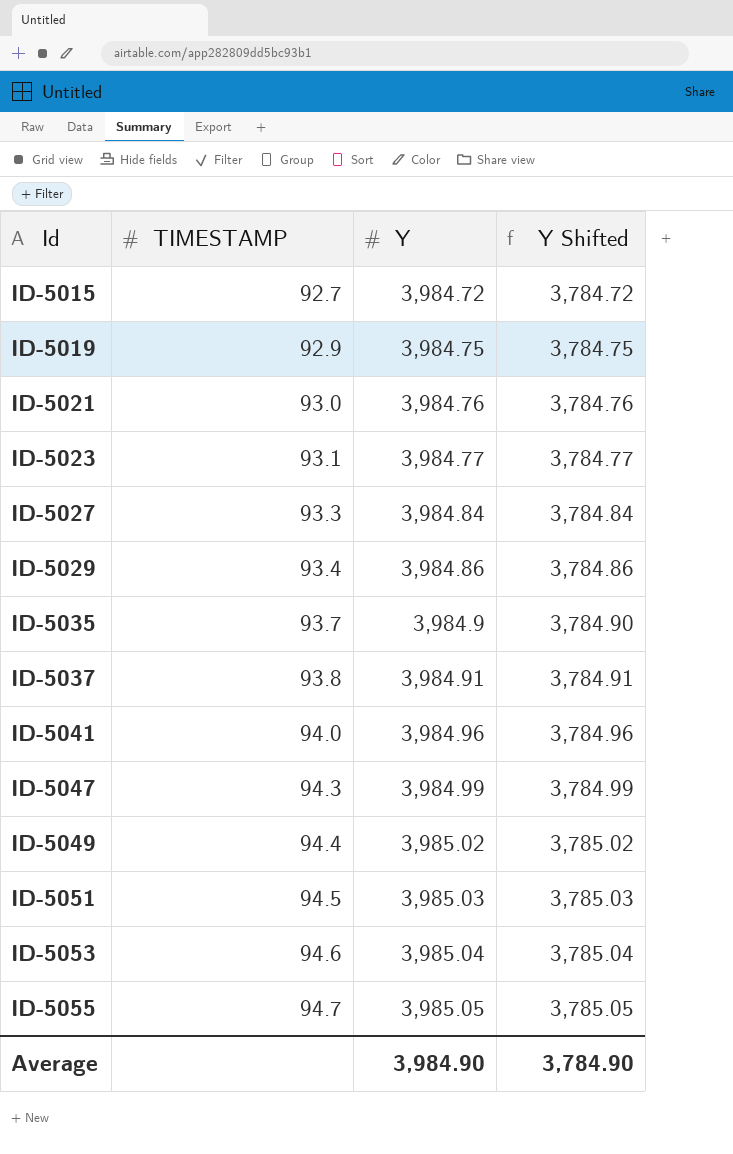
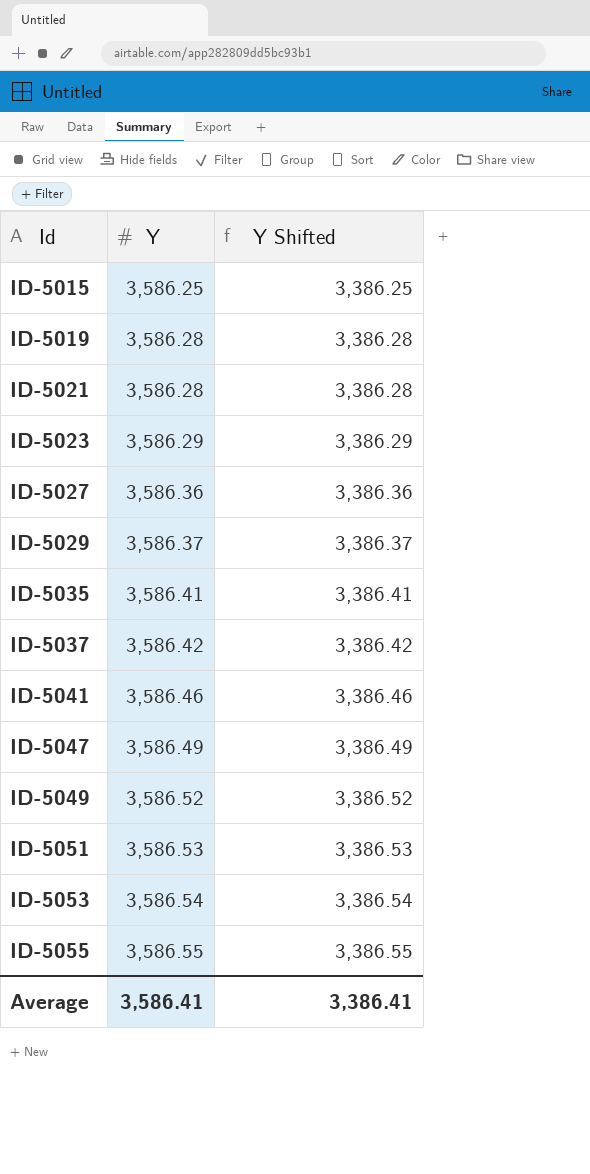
column TIMESTAMP | position: 2 -> none
ID-5015 | Y: 3,984.72 -> 3,586.25
ID-5015 | Y Shifted: 3,784.72 -> 3,386.25
ID-5019 | Y: 3,984.75 -> 3,586.28
ID-5019 | Y Shifted: 3,784.75 -> 3,386.28
ID-5021 | Y: 3,984.76 -> 3,586.28
ID-5021 | Y Shifted: 3,784.76 -> 3,386.28
ID-5023 | Y: 3,984.77 -> 3,586.29
ID-5023 | Y Shifted: 3,784.77 -> 3,386.29
ID-5027 | Y: 3,984.84 -> 3,586.36
ID-5027 | Y Shifted: 3,784.84 -> 3,386.36
ID-5029 | Y: 3,984.86 -> 3,586.37
ID-5029 | Y Shifted: 3,784.86 -> 3,386.37
ID-5035 | Y: 3,984.9 -> 3,586.41
ID-5035 | Y Shifted: 3,784.90 -> 3,386.41
ID-5037 | Y: 3,984.91 -> 3,586.42
ID-5037 | Y Shifted: 3,784.91 -> 3,386.42
ID-5041 | Y: 3,984.96 -> 3,586.46
ID-5041 | Y Shifted: 3,784.96 -> 3,386.46
ID-5047 | Y: 3,984.99 -> 3,586.49
ID-5047 | Y Shifted: 3,784.99 -> 3,386.49
ID-5049 | Y: 3,985.02 -> 3,586.52
ID-5049 | Y Shifted: 3,785.02 -> 3,386.52
ID-5051 | Y: 3,985.03 -> 3,586.53
ID-5051 | Y Shifted: 3,785.03 -> 3,386.53
ID-5053 | Y: 3,985.04 -> 3,586.54
ID-5053 | Y Shifted: 3,785.04 -> 3,386.54
ID-5055 | Y: 3,985.05 -> 3,586.55
ID-5055 | Y Shifted: 3,785.05 -> 3,386.55
Average | Y: 3,984.90 -> 3,586.41
Average | Y Shifted: 3,784.90 -> 3,386.41

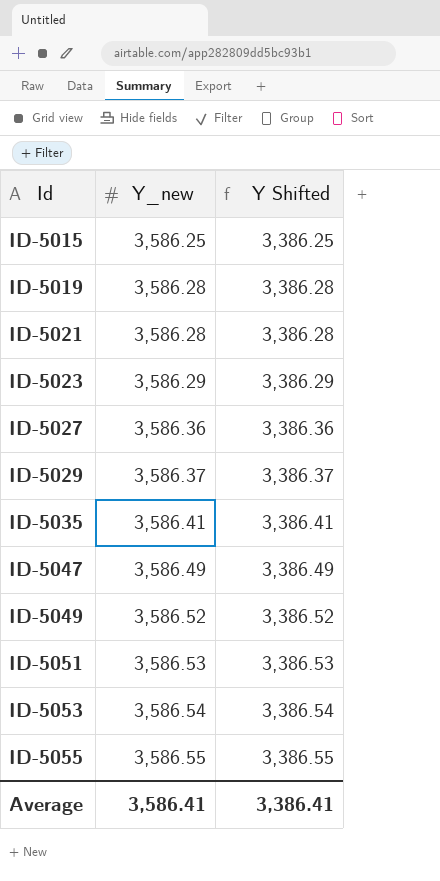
column name: Y -> Y_new
row ID-5037: 3,586.42 | 3,386.42 -> none
row ID-5041: 3,586.46 | 3,386.46 -> none

